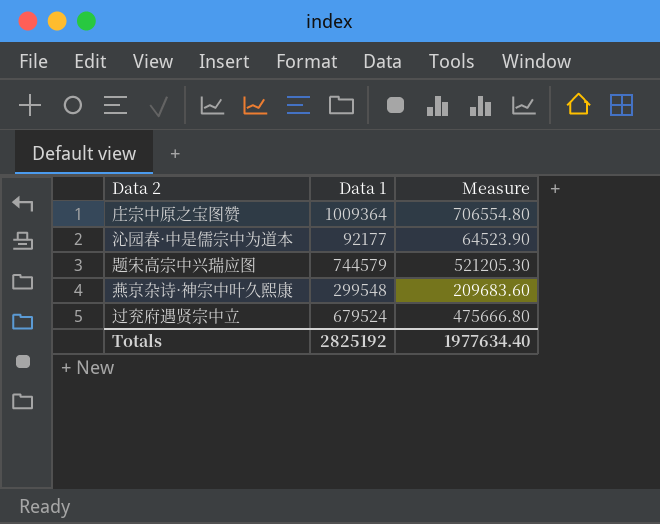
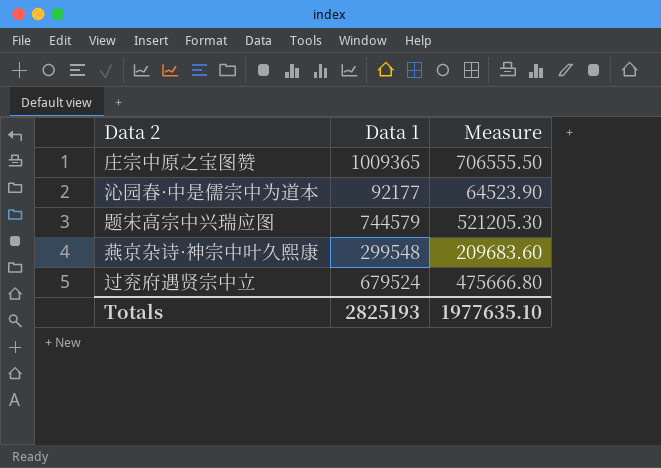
庄宗中原之宝图赞 | Data 1: 1009364 -> 1009365
庄宗中原之宝图赞 | Measure: 706554.80 -> 706555.50
Totals | Data 1: 2825192 -> 2825193
Totals | Measure: 1977634.40 -> 1977635.10

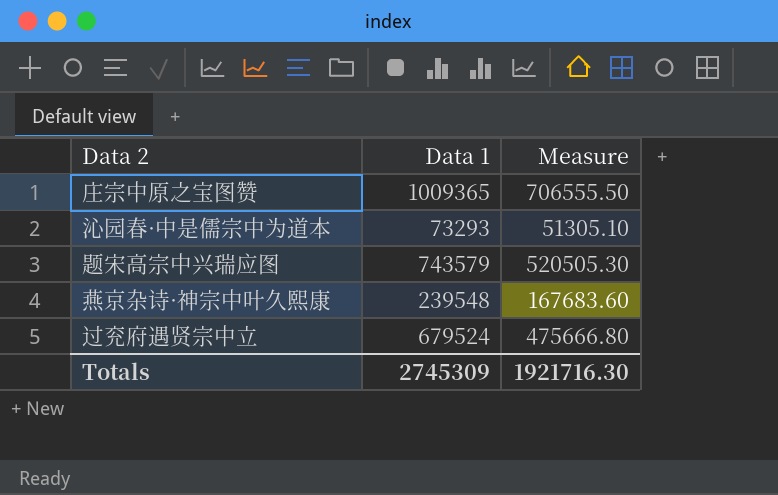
沁园春·中是儒宗中为道本 | Data 1: 92177 -> 73293
沁园春·中是儒宗中为道本 | Measure: 64523.90 -> 51305.10
题宋高宗中兴瑞应图 | Data 1: 744579 -> 743579
题宋高宗中兴瑞应图 | Measure: 521205.30 -> 520505.30
燕京杂诗·神宗中叶久熙康 | Data 1: 299548 -> 239548
燕京杂诗·神宗中叶久熙康 | Measure: 209683.60 -> 167683.60
Totals | Data 1: 2825193 -> 2745309
Totals | Measure: 1977635.10 -> 1921716.30

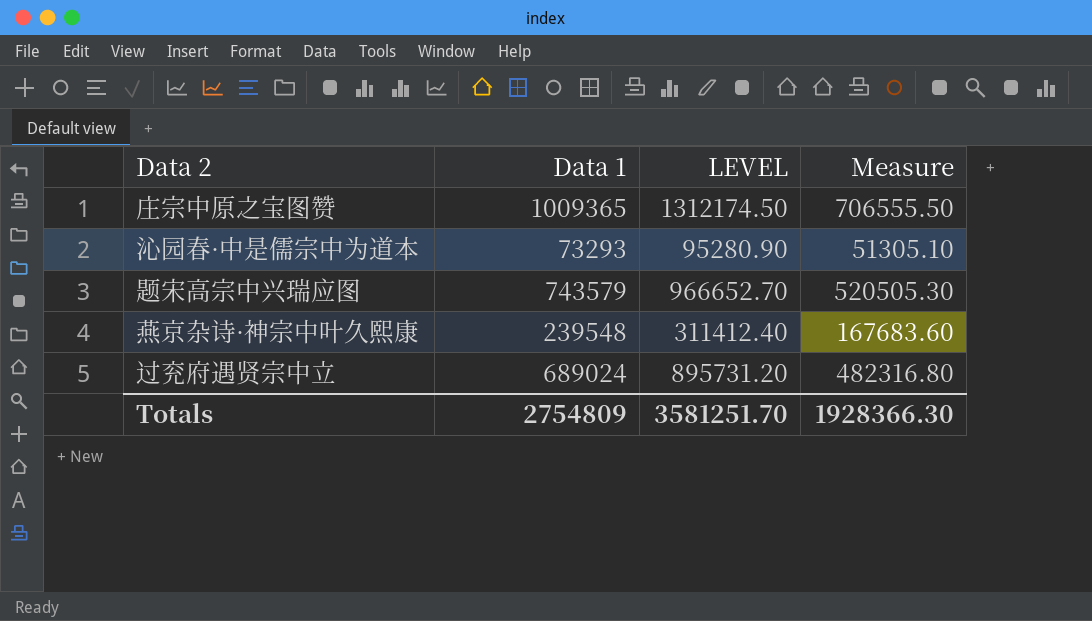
column LEVEL | formula: none -> [Data 1] * 1.3
过兖府遇贤宗中立 | Data 1: 679524 -> 689024
过兖府遇贤宗中立 | Measure: 475666.80 -> 482316.80
Totals | Data 1: 2745309 -> 2754809
Totals | Measure: 1921716.30 -> 1928366.30

